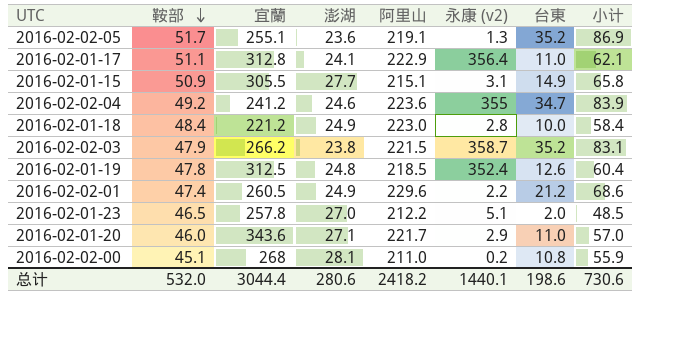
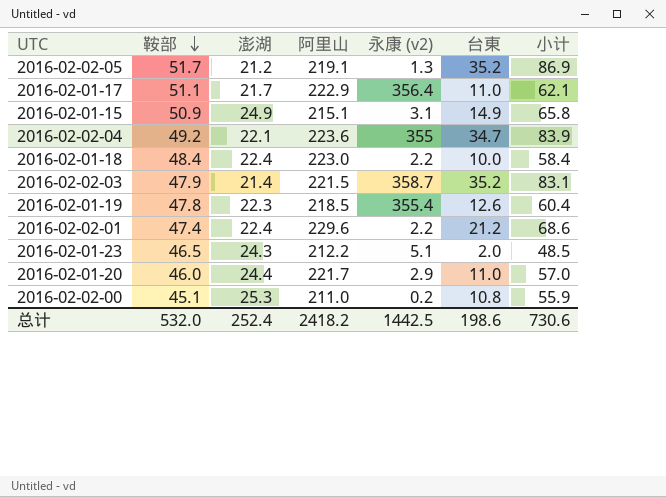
column 宜蘭 | position: 3 -> none
2016-02-02-05 | 澎湖: 23.6 -> 21.2
2016-02-01-17 | 澎湖: 24.1 -> 21.7
2016-02-01-15 | 澎湖: 27.7 -> 24.9
2016-02-02-04 | 澎湖: 24.6 -> 22.1
2016-02-01-18 | 澎湖: 24.9 -> 22.4
2016-02-01-18 | 永康 (v2): 2.8 -> 2.2
2016-02-02-03 | 澎湖: 23.8 -> 21.4
2016-02-01-19 | 澎湖: 24.8 -> 22.3
2016-02-01-19 | 永康 (v2): 352.4 -> 355.4
2016-02-02-01 | 澎湖: 24.9 -> 22.4
2016-02-01-23 | 澎湖: 27.0 -> 24.3
2016-02-01-20 | 澎湖: 27.1 -> 24.4
2016-02-02-00 | 澎湖: 28.1 -> 25.3
总计 | 澎湖: 280.6 -> 252.4
总计 | 永康 (v2): 1440.1 -> 1442.5

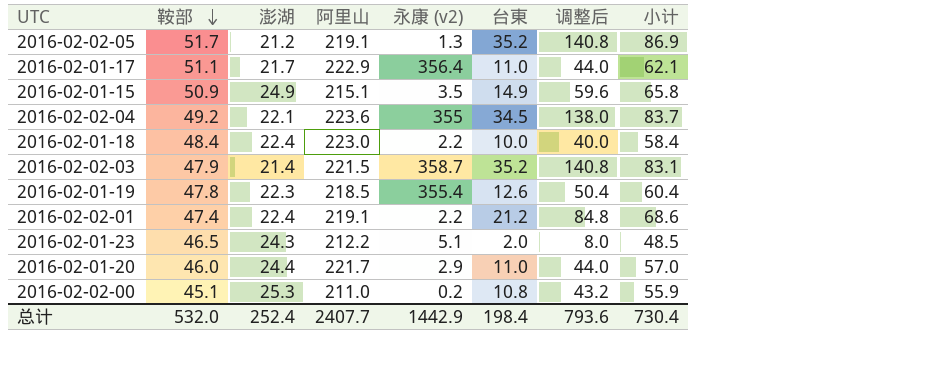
column 调整后 | formula: none -> [台東] * 4
2016-02-01-15 | 永康 (v2): 3.1 -> 3.5
2016-02-02-04 | 台東: 34.7 -> 34.5
2016-02-02-04 | 小计: 83.9 -> 83.7
2016-02-02-01 | 阿里山: 229.6 -> 219.1
总计 | 阿里山: 2418.2 -> 2407.7
总计 | 永康 (v2): 1442.5 -> 1442.9
总计 | 台東: 198.6 -> 198.4
总计 | 小计: 730.6 -> 730.4

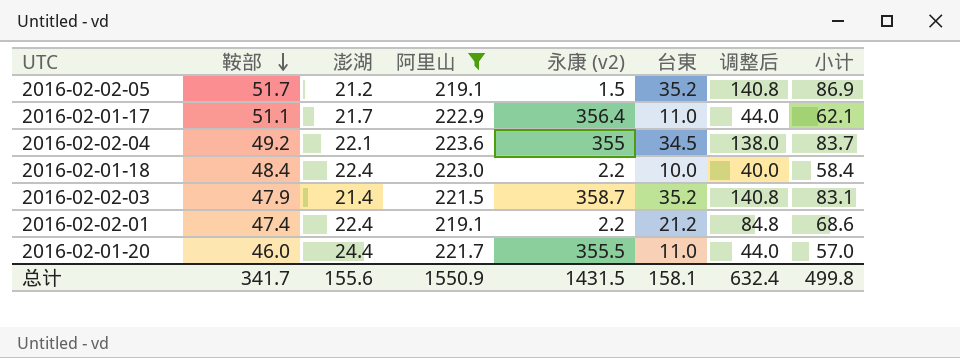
filter: none -> 阿里山 >= 219.1
2016-02-02-05 | 永康 (v2): 1.3 -> 1.5
2016-02-01-20 | 永康 (v2): 2.9 -> 355.5
总计 | 鞍部: 532.0 -> 341.7
总计 | 澎湖: 252.4 -> 155.6
总计 | 阿里山: 2407.7 -> 1550.9
总计 | 永康 (v2): 1442.9 -> 1431.5
总计 | 台東: 198.4 -> 158.1
总计 | 调整后: 793.6 -> 632.4
总计 | 小计: 730.4 -> 499.8

